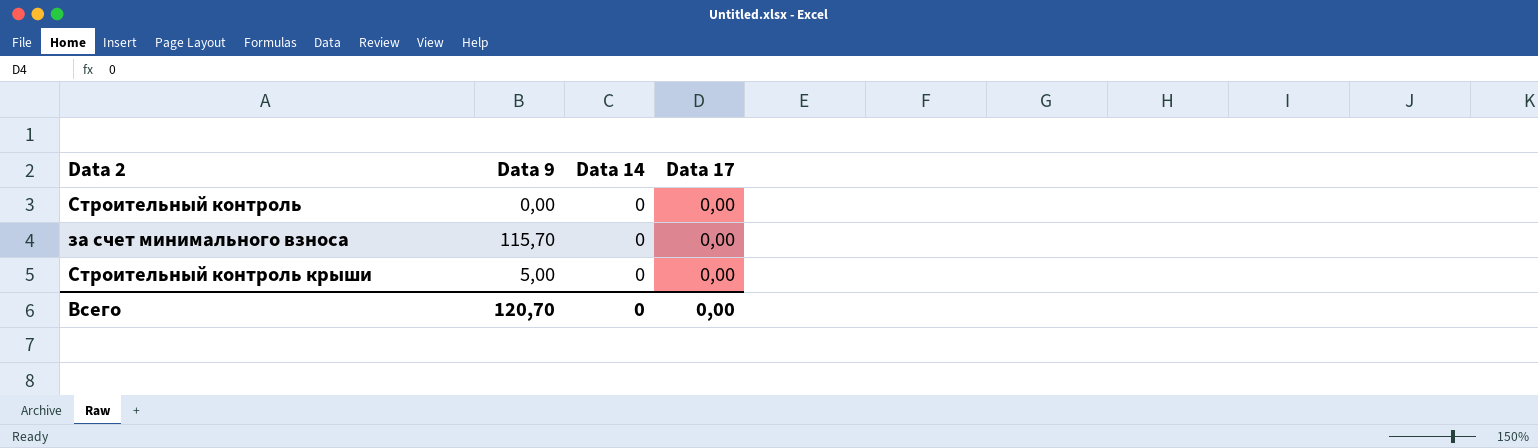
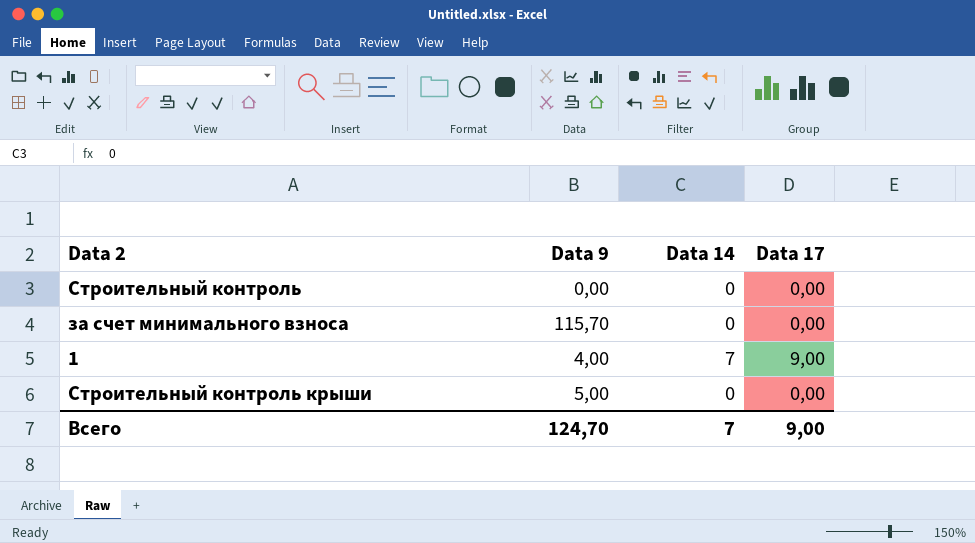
row 1: none -> 4,00 | 7 | 9,00
Всего | Data 9: 120,70 -> 124,70
Всего | Data 14: 0 -> 7
Всего | Data 17: 0,00 -> 9,00

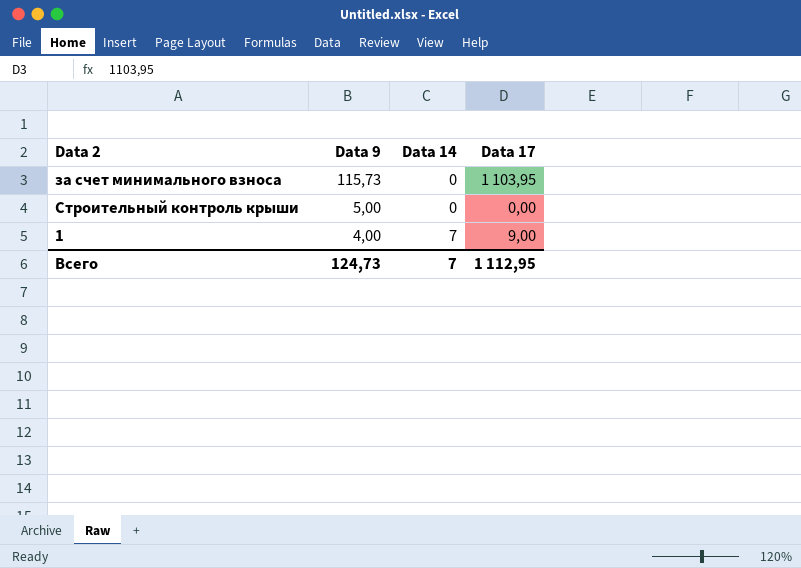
row order: none -> Data 9 descending
row Строительный контроль: 0,00 | 0 | 0,00 -> none
за счет минимального взноса | Data 9: 115,70 -> 115,73
за счет минимального взноса | Data 17: 0,00 -> 1 103,95
Всего | Data 9: 124,70 -> 124,73
Всего | Data 17: 9,00 -> 1 112,95

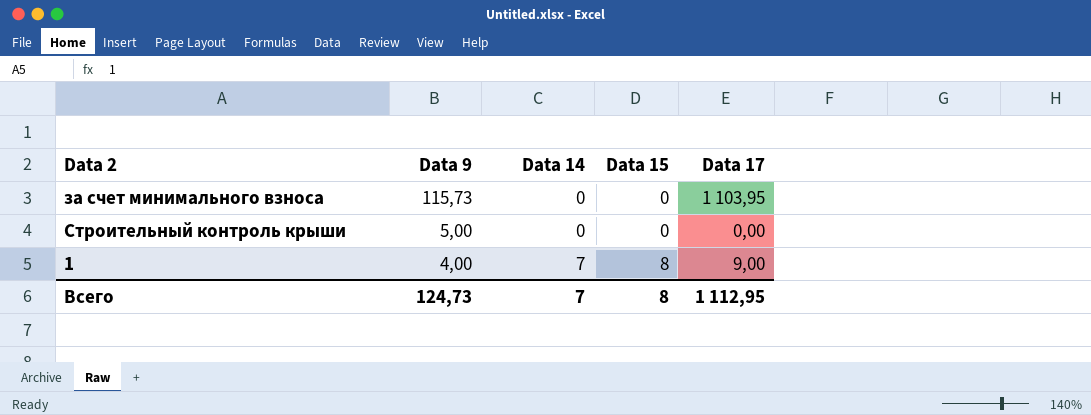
column Data 15 | position: none -> 4

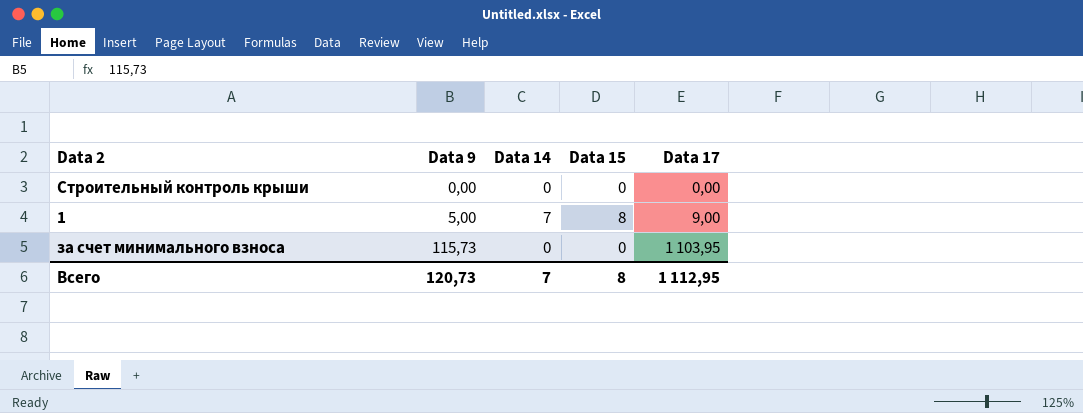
row order: Data 9 descending -> Data 9 ascending
Строительный контроль крыши | Data 9: 5,00 -> 0,00
1 | Data 9: 4,00 -> 5,00
Всего | Data 9: 124,73 -> 120,73

